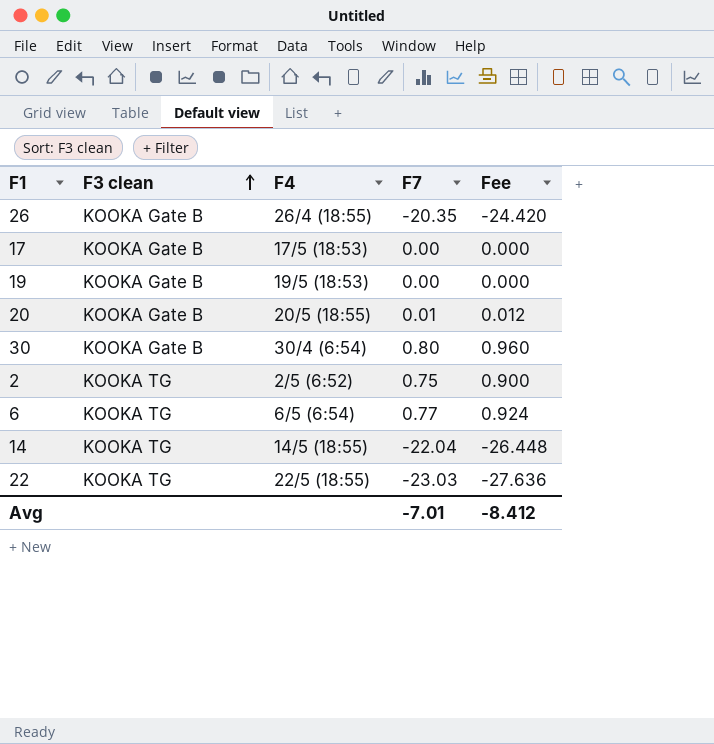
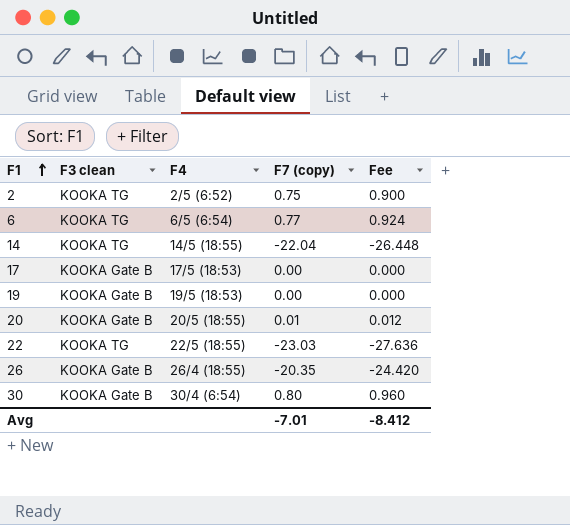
row order: F3 clean ascending -> F1 ascending
column name: F7 -> F7 (copy)

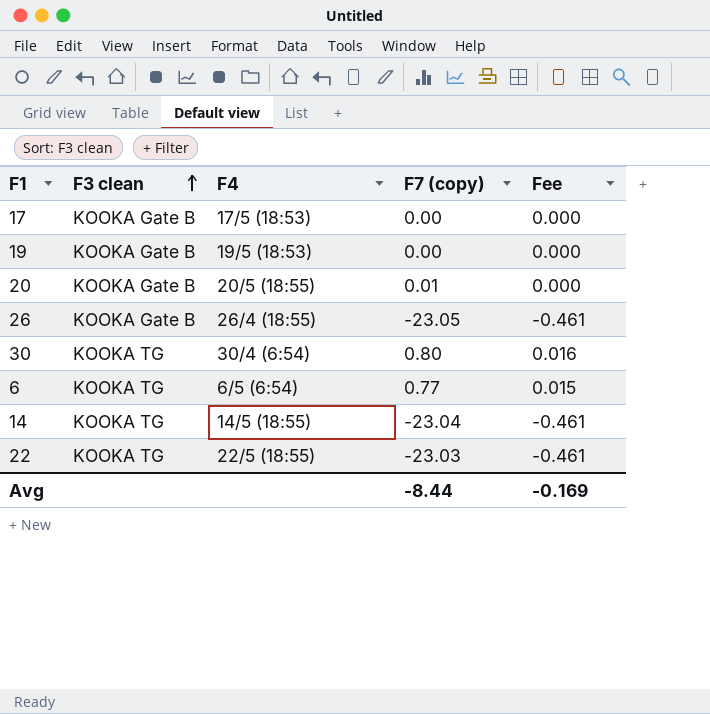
row order: F1 ascending -> F3 clean ascending
column Fee | formula: [F7 (copy)] * 1.2 -> [F7 (copy)] * 0.02
row 2: KOOKA TG | 2/5 (6:52) | 0.75 | 0.900 -> none
26 | F7 (copy): -20.35 -> -23.05
30 | F3 clean: KOOKA Gate B -> KOOKA TG
14 | F7 (copy): -22.04 -> -23.04
Avg | F7 (copy): -7.01 -> -8.44
Avg | Fee: -8.412 -> -0.169

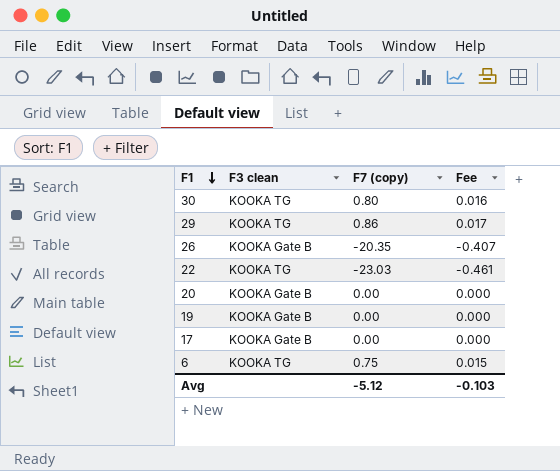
row order: F3 clean ascending -> F1 descending
column F4 | position: 3 -> none
row 14: KOOKA TG | 14/5 (18:55) | -23.04 | -0.461 -> none
row 29: none -> KOOKA TG | 0.86 | 0.017
26 | F7 (copy): -23.05 -> -20.35
26 | Fee: -0.461 -> -0.407
20 | F7 (copy): 0.01 -> 0.00
6 | F7 (copy): 0.77 -> 0.75
Avg | F7 (copy): -8.44 -> -5.12
Avg | Fee: -0.169 -> -0.103

